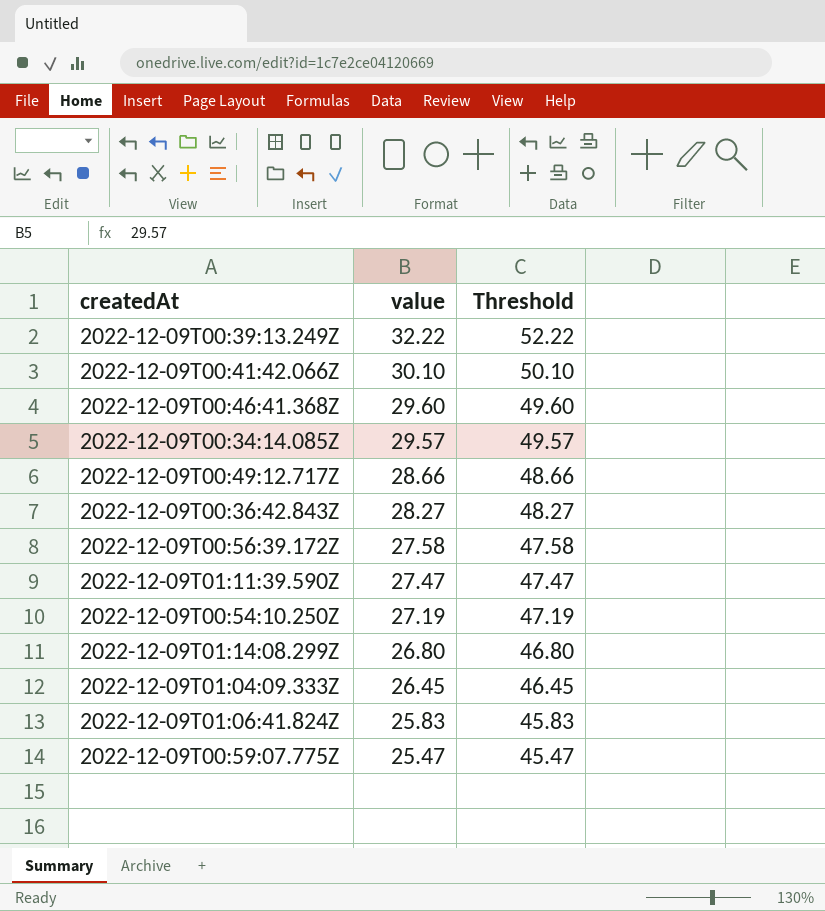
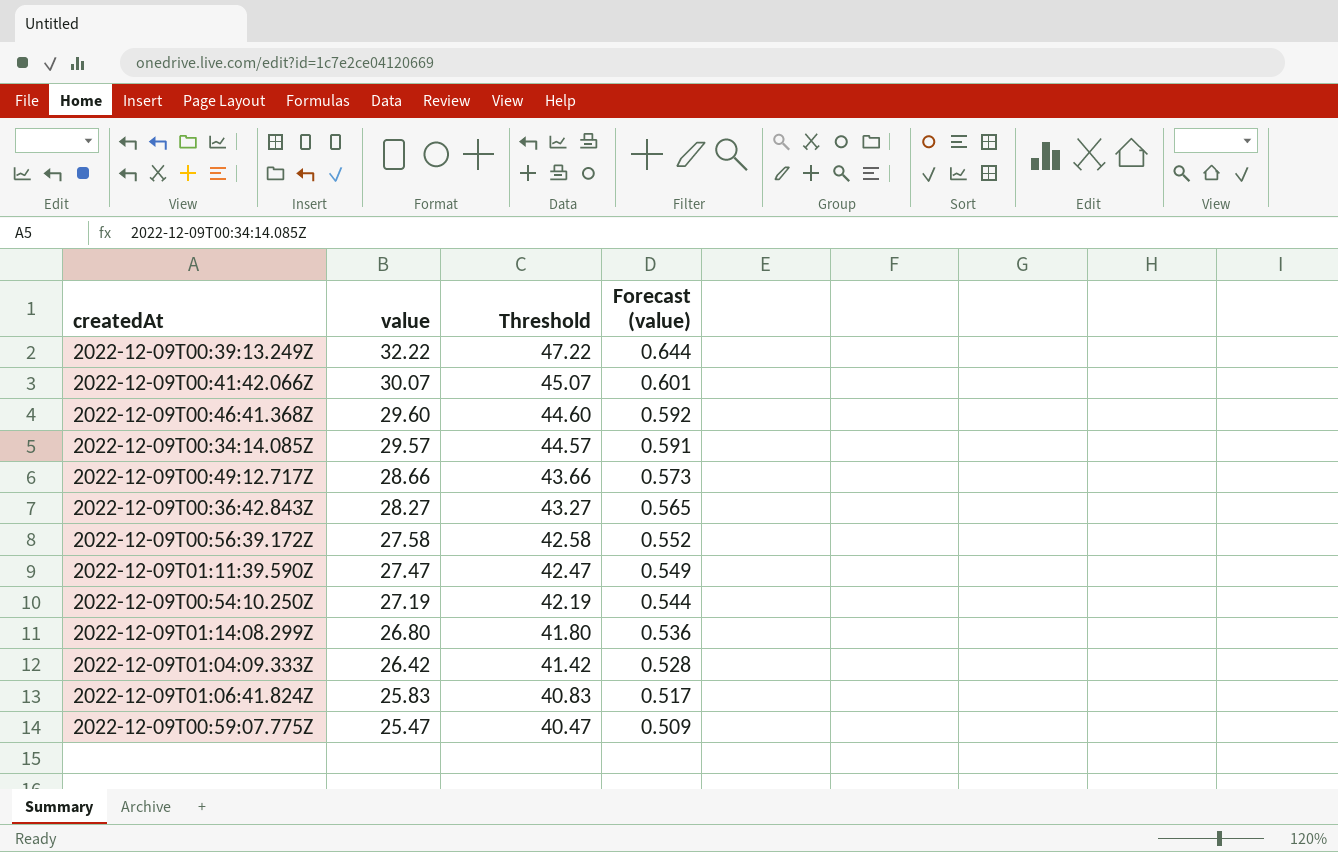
column Threshold | formula: [value] + 20 -> [value] + 15
column Forecast (value) | formula: none -> [value] * 0.02
2022-12-09T00:41:42.066Z | value: 30.10 -> 30.07
2022-12-09T01:04:09.333Z | value: 26.45 -> 26.42

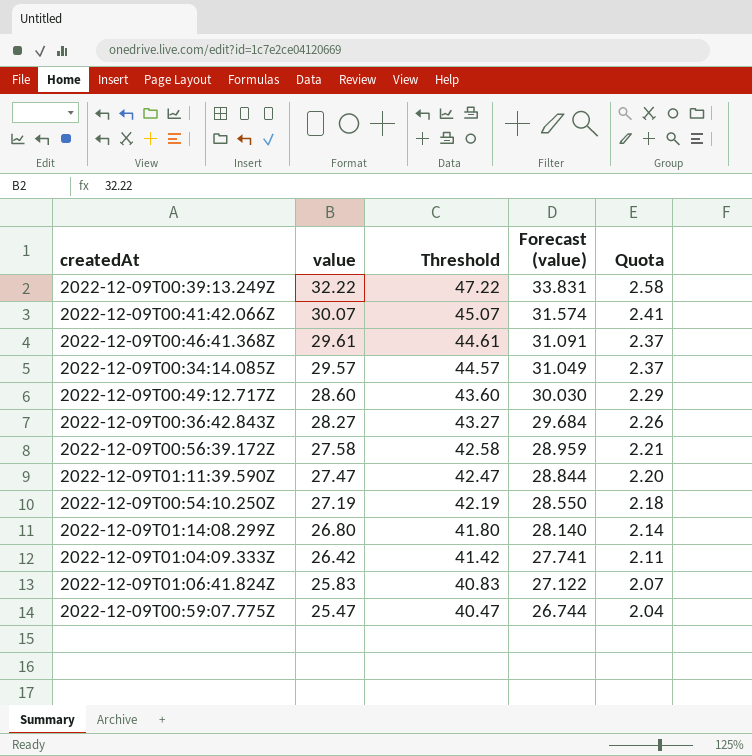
column Forecast (value) | formula: [value] * 0.02 -> [value] * 1.05
column Quota | formula: none -> [value] * 0.08
2022-12-09T00:46:41.368Z | value: 29.60 -> 29.61
2022-12-09T00:46:41.368Z | Threshold: 44.60 -> 44.61
2022-12-09T00:49:12.717Z | value: 28.66 -> 28.60
2022-12-09T00:49:12.717Z | Threshold: 43.66 -> 43.60

